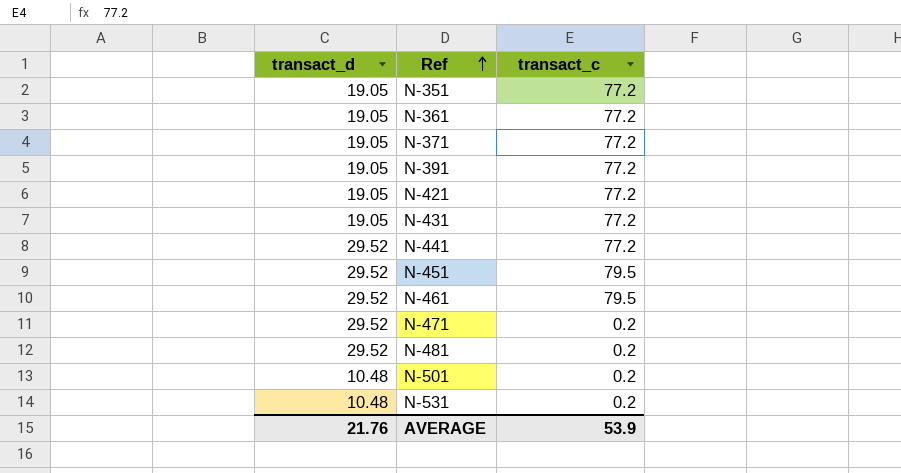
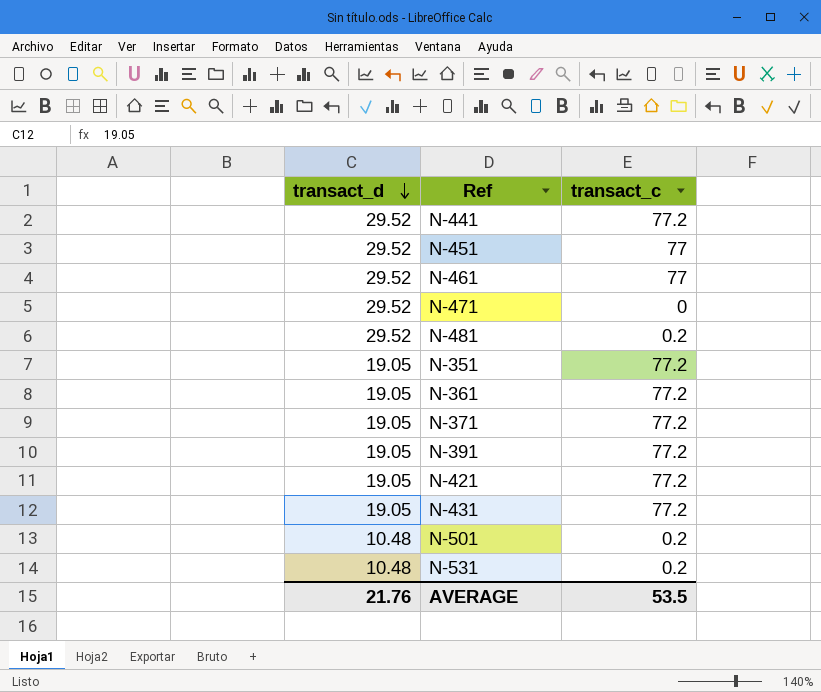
row order: Ref ascending -> transact_d descending
N-451 | transact_c: 79.5 -> 77
N-461 | transact_c: 79.5 -> 77
N-471 | transact_c: 0.2 -> 0
AVERAGE | transact_c: 53.9 -> 53.5

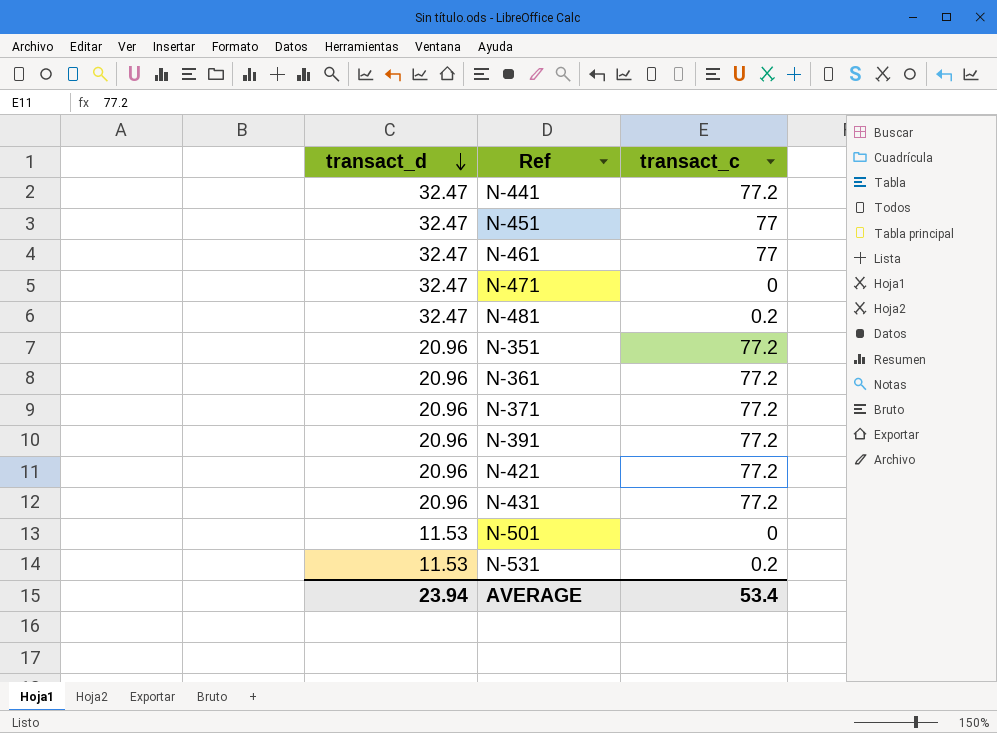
N-441 | transact_d: 29.52 -> 32.47
N-451 | transact_d: 29.52 -> 32.47
N-461 | transact_d: 29.52 -> 32.47
N-471 | transact_d: 29.52 -> 32.47
N-481 | transact_d: 29.52 -> 32.47
N-351 | transact_d: 19.05 -> 20.96
N-361 | transact_d: 19.05 -> 20.96
N-371 | transact_d: 19.05 -> 20.96
N-391 | transact_d: 19.05 -> 20.96
N-421 | transact_d: 19.05 -> 20.96
N-431 | transact_d: 19.05 -> 20.96
N-501 | transact_d: 10.48 -> 11.53
N-501 | transact_c: 0.2 -> 0
N-531 | transact_d: 10.48 -> 11.53
AVERAGE | transact_d: 21.76 -> 23.94
AVERAGE | transact_c: 53.5 -> 53.4

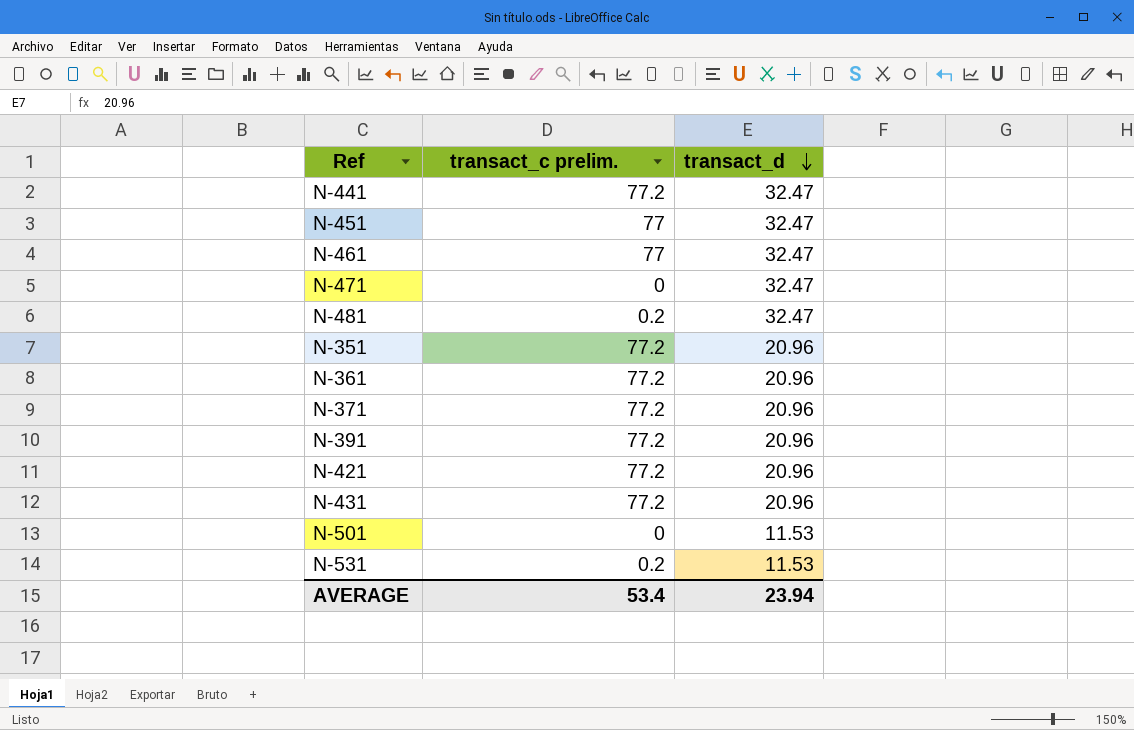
column name: transact_c -> transact_c prelim.
column transact_d | position: 1 -> 3

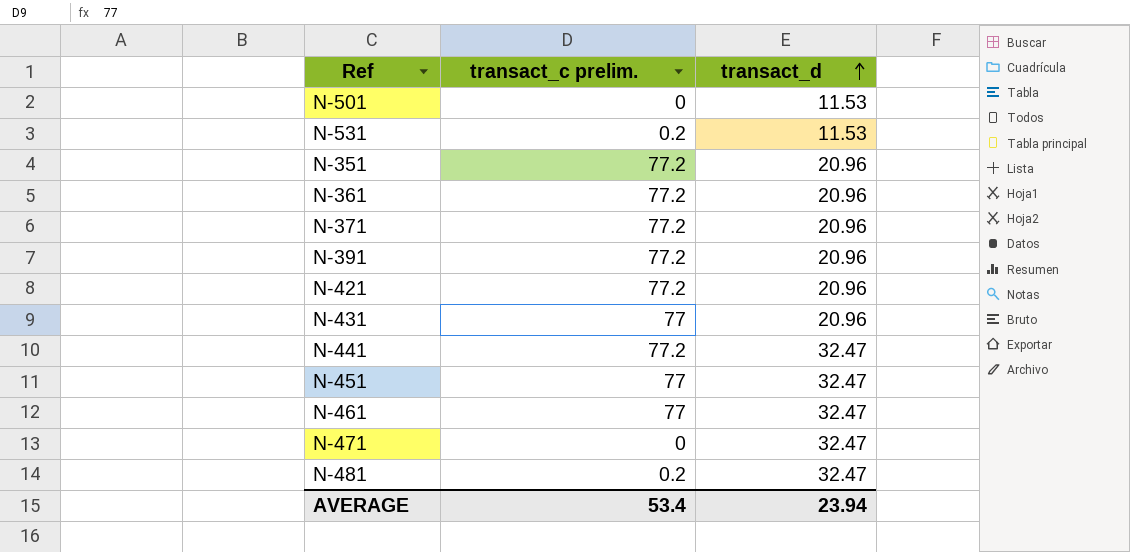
row order: transact_d descending -> transact_d ascending
N-431 | transact_c prelim.: 77.2 -> 77

